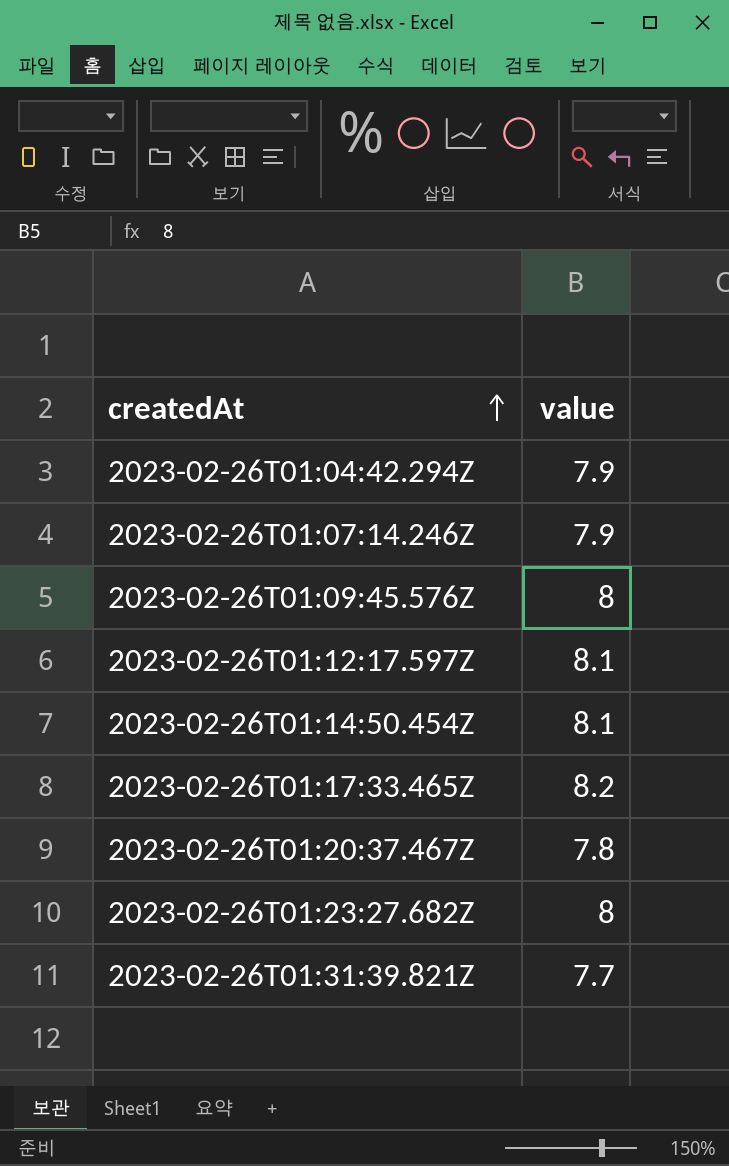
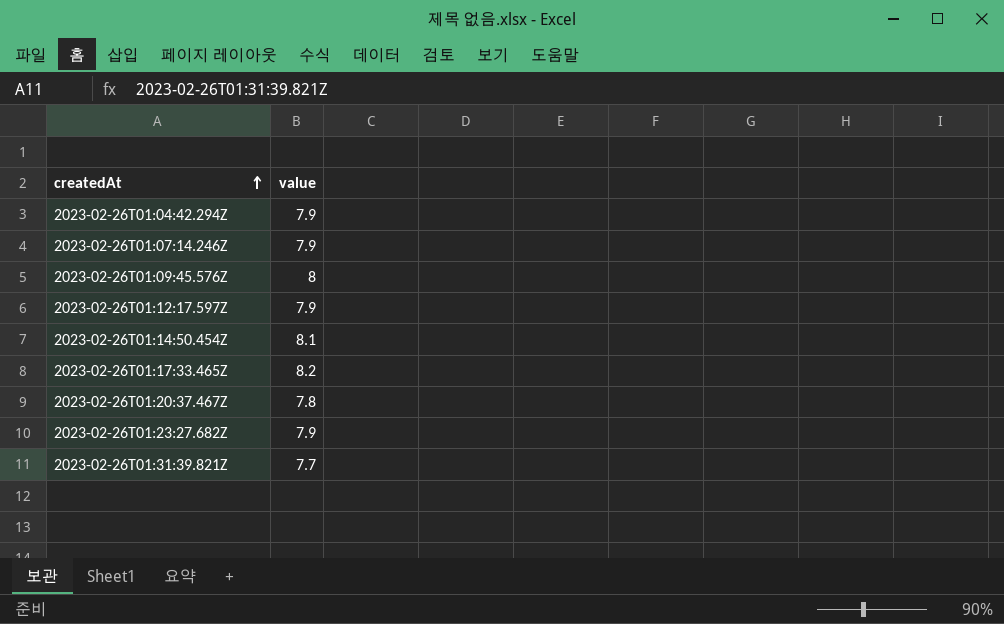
2023-02-26T01:12:17.597Z | value: 8.1 -> 7.9
2023-02-26T01:23:27.682Z | value: 8 -> 7.9

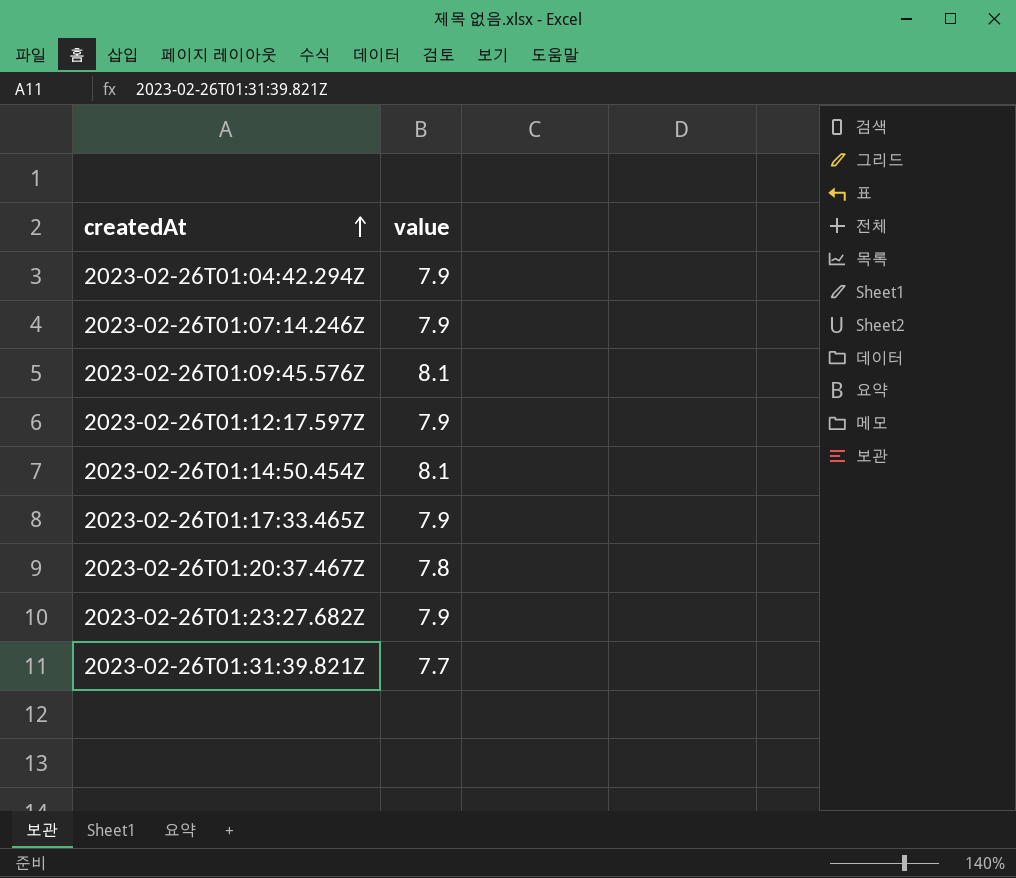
2023-02-26T01:09:45.576Z | value: 8 -> 8.1
2023-02-26T01:17:33.465Z | value: 8.2 -> 7.9

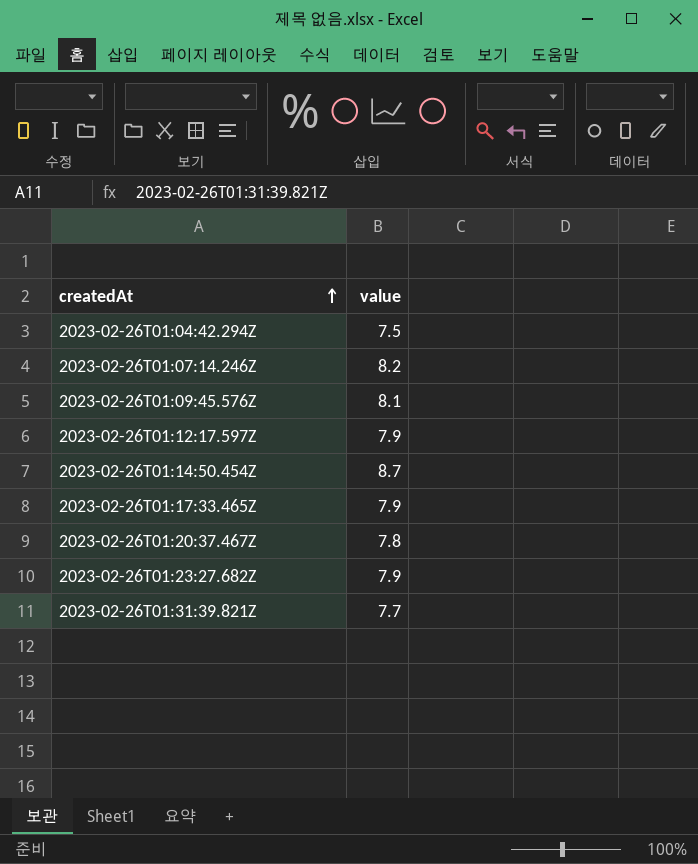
2023-02-26T01:04:42.294Z | value: 7.9 -> 7.5
2023-02-26T01:07:14.246Z | value: 7.9 -> 8.2
2023-02-26T01:14:50.454Z | value: 8.1 -> 8.7

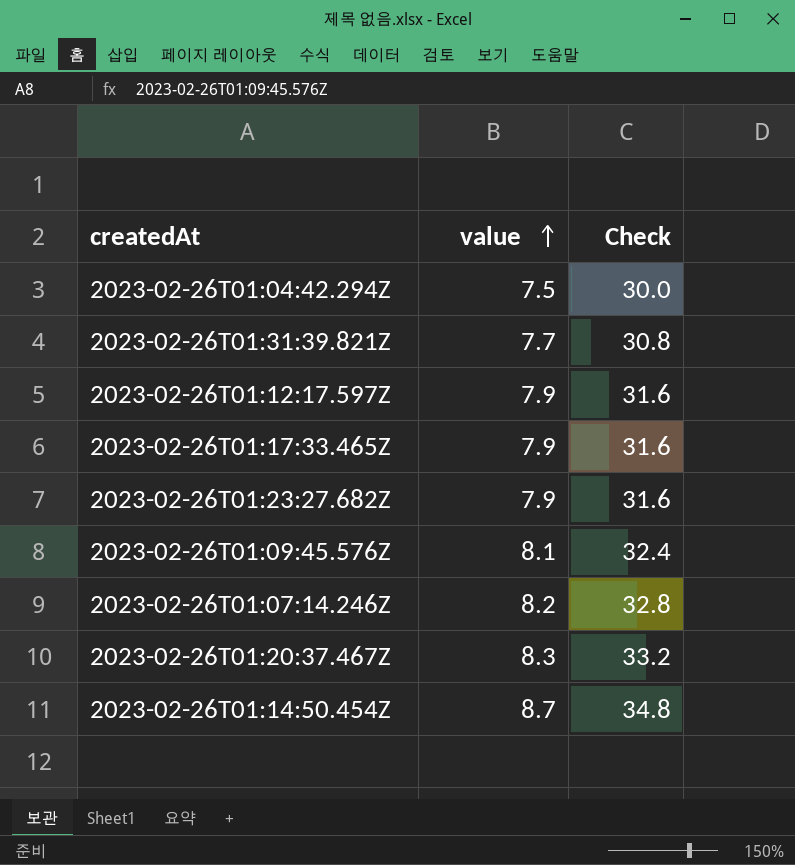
row order: createdAt ascending -> value ascending
column Check | formula: none -> [value] * 4
2023-02-26T01:20:37.467Z | value: 7.8 -> 8.3

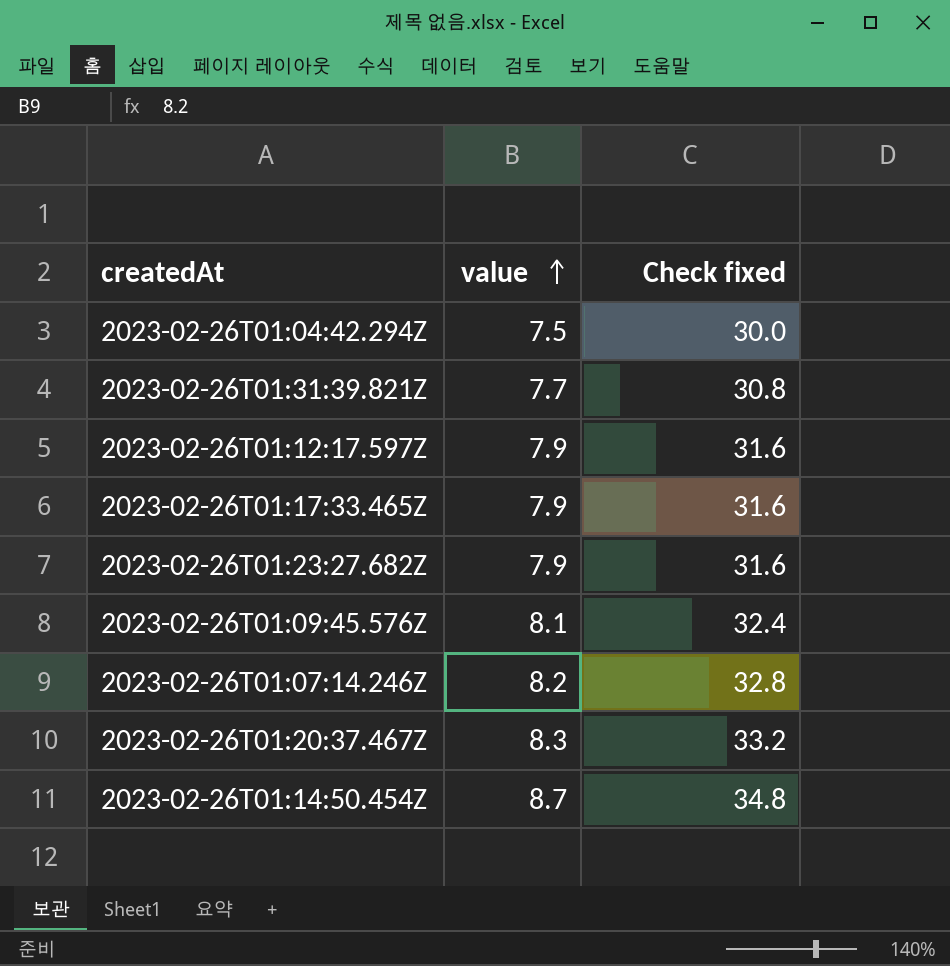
column name: Check -> Check fixed

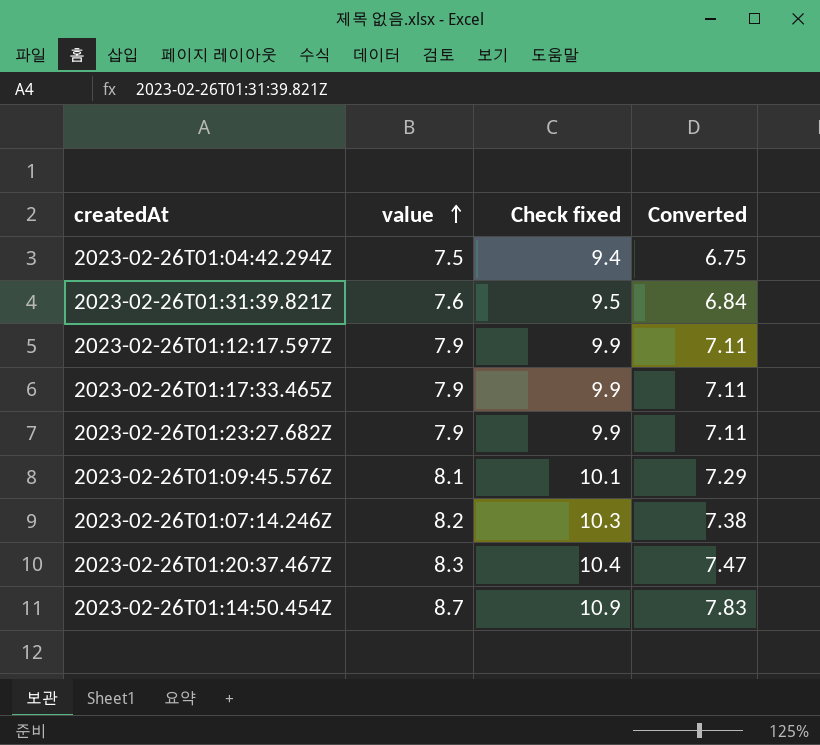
column Check fixed | formula: [value] * 4 -> [value] * 1.25
column Converted | formula: none -> [value] * 0.9
2023-02-26T01:31:39.821Z | value: 7.7 -> 7.6

